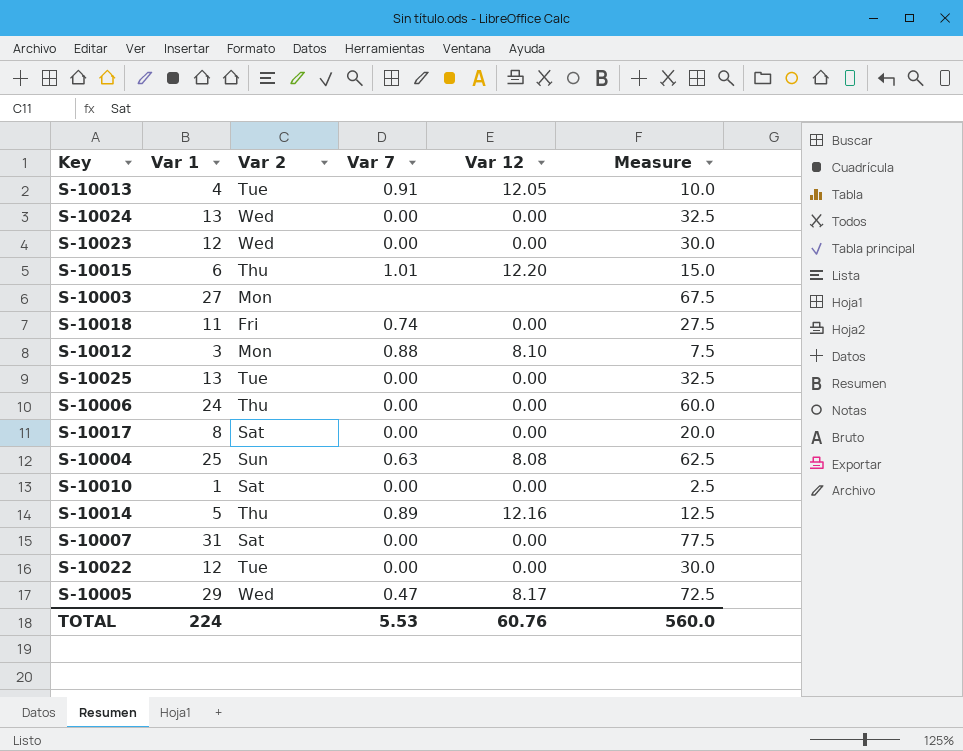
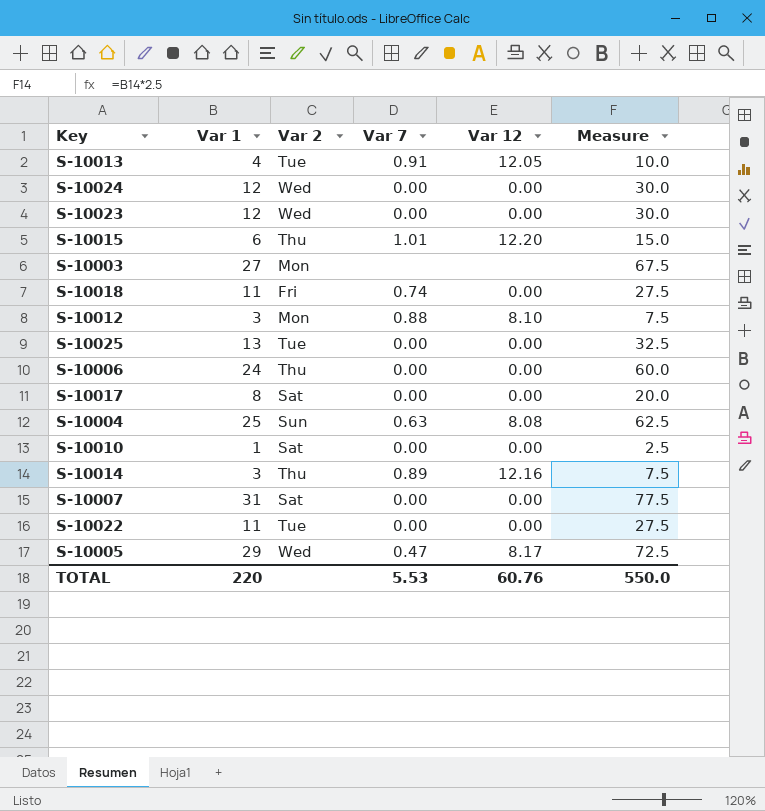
S-10024 | Var 1: 13 -> 12
S-10024 | Measure: 32.5 -> 30.0
S-10014 | Var 1: 5 -> 3
S-10014 | Measure: 12.5 -> 7.5
S-10022 | Var 1: 12 -> 11
S-10022 | Measure: 30.0 -> 27.5
TOTAL | Var 1: 224 -> 220
TOTAL | Measure: 560.0 -> 550.0

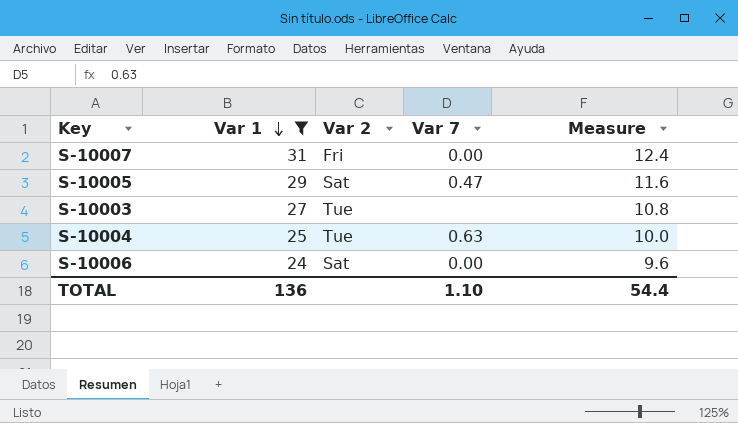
filter: none -> Var 1 >= 24
row order: none -> Var 1 descending
column Var 12 | position: 5 -> none
column Measure | formula: [Var 1] * 2.5 -> [Var 1] * 0.4
S-10007 | Var 2: Sat -> Fri
S-10005 | Var 2: Wed -> Sat
S-10003 | Var 2: Mon -> Tue
S-10004 | Var 2: Sun -> Tue
S-10006 | Var 2: Thu -> Sat
TOTAL | Var 1: 220 -> 136
TOTAL | Var 7: 5.53 -> 1.10
TOTAL | Measure: 550.0 -> 54.4

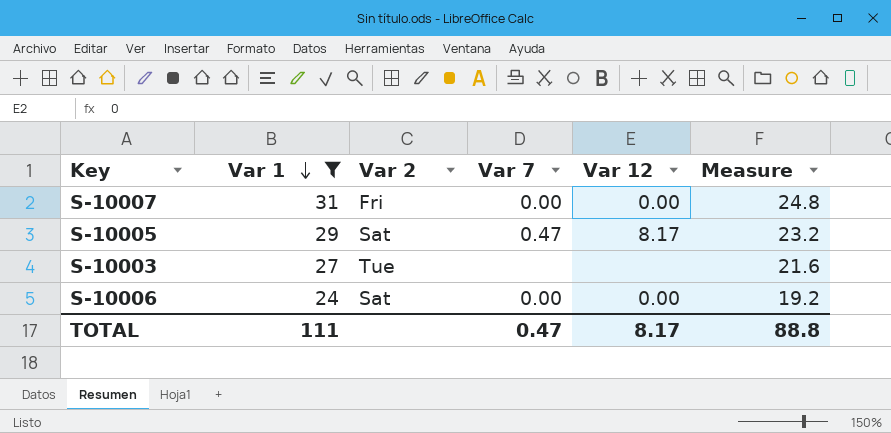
column Var 12 | position: none -> 5
column Measure | formula: [Var 1] * 0.4 -> [Var 1] * 0.8
row S-10004: 25 | Tue | 0.63 | 10.0 -> none
TOTAL | Var 1: 136 -> 111
TOTAL | Var 7: 1.10 -> 0.47
TOTAL | Measure: 54.4 -> 88.8

